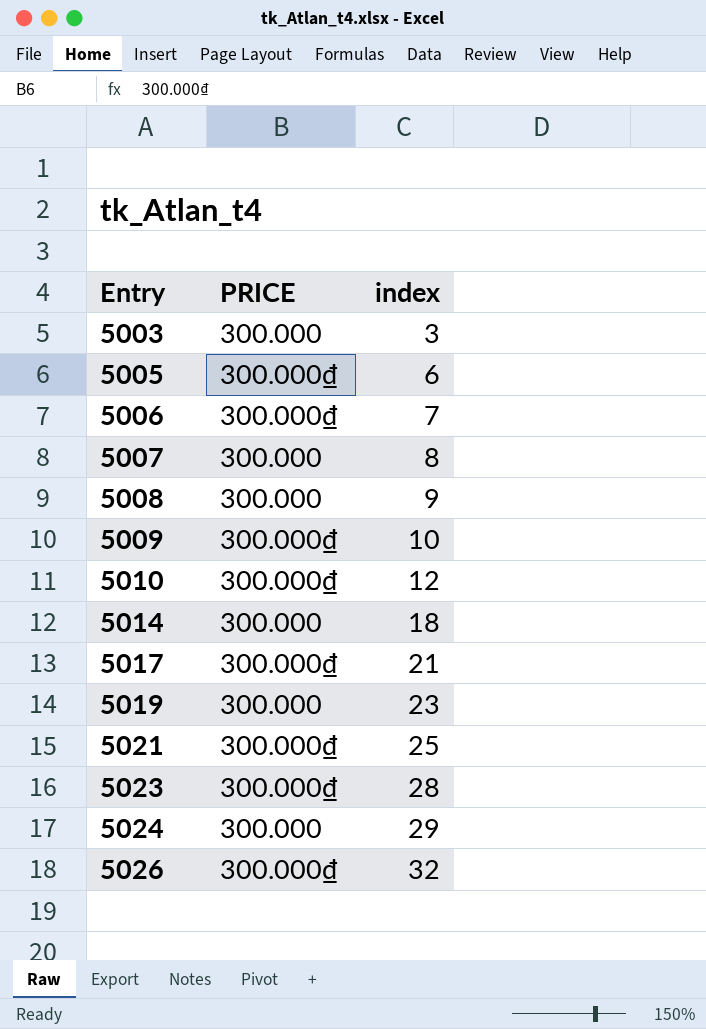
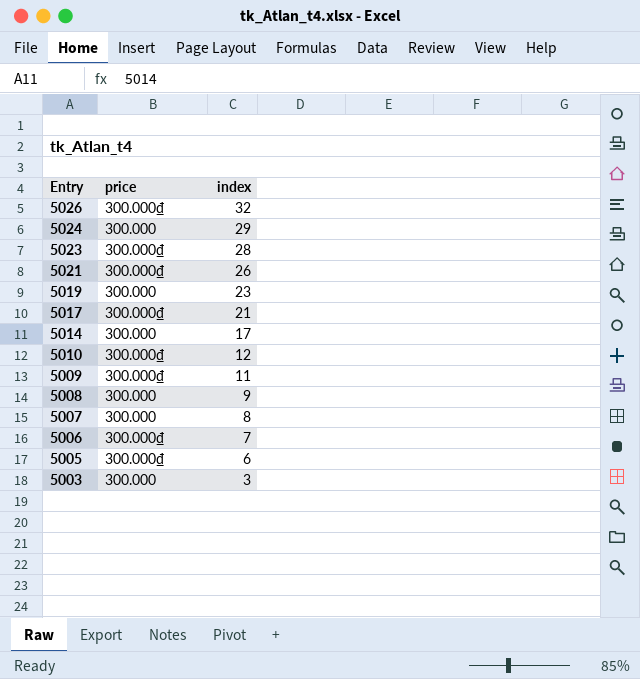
row order: Entry ascending -> Entry descending
column name: PRICE -> price
5021 | index: 25 -> 26
5014 | index: 18 -> 17
5009 | index: 10 -> 11

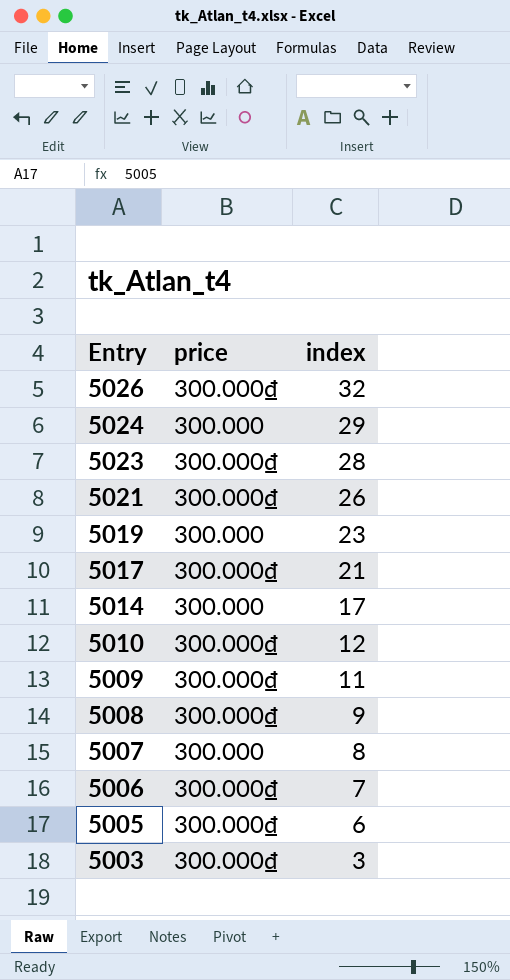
5008 | price: 300.000 -> 300.000₫
5003 | price: 300.000 -> 300.000₫

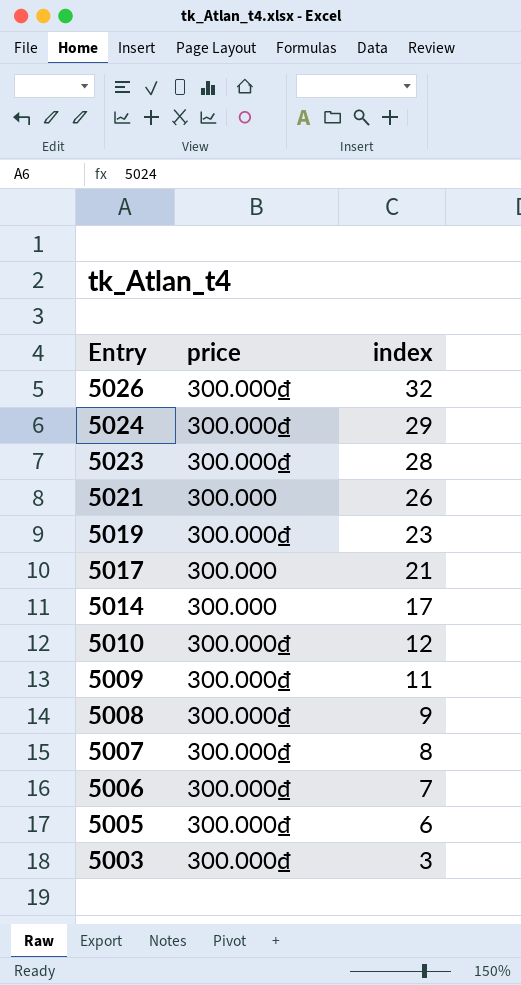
5024 | price: 300.000 -> 300.000₫
5021 | price: 300.000₫ -> 300.000
5019 | price: 300.000 -> 300.000₫
5017 | price: 300.000₫ -> 300.000
5007 | price: 300.000 -> 300.000₫

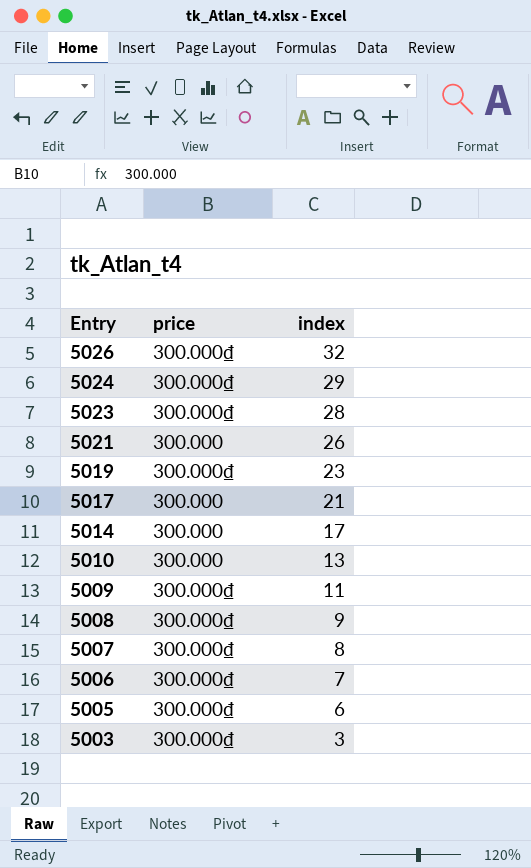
5010 | price: 300.000₫ -> 300.000
5010 | index: 12 -> 13

